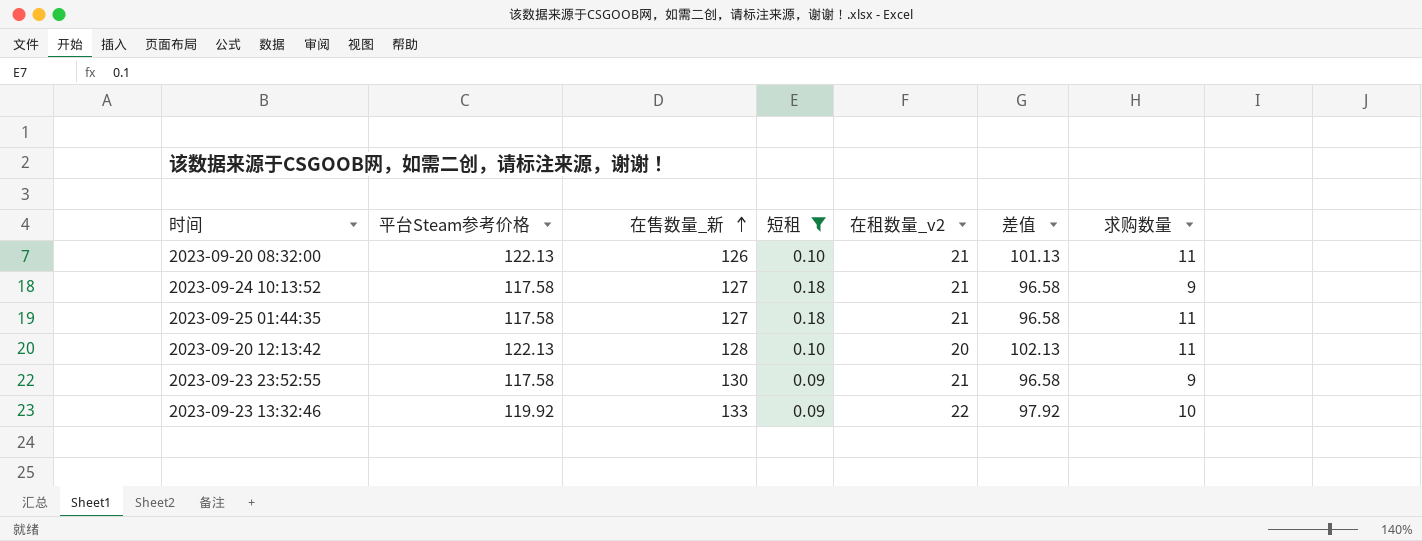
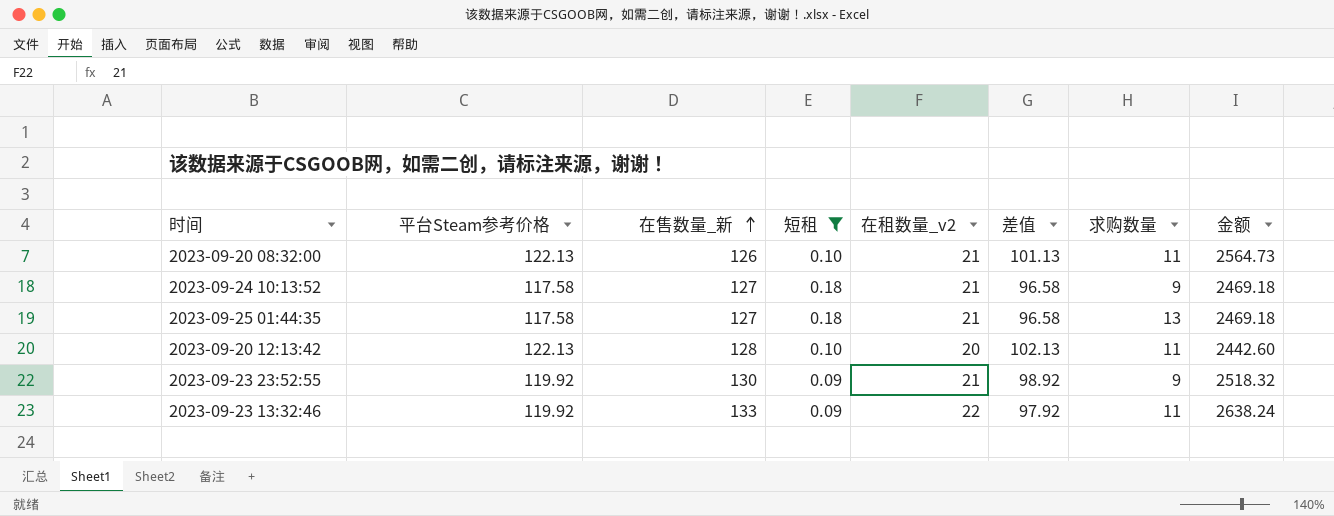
column 金额 | formula: none -> [平台Steam参考价格] * [在租数量_v2]
2023-09-25 01:44:35 | 求购数量: 11 -> 13
2023-09-23 23:52:55 | 平台Steam参考价格: 117.58 -> 119.92
2023-09-23 23:52:55 | 差值: 96.58 -> 98.92
2023-09-23 13:32:46 | 求购数量: 10 -> 11

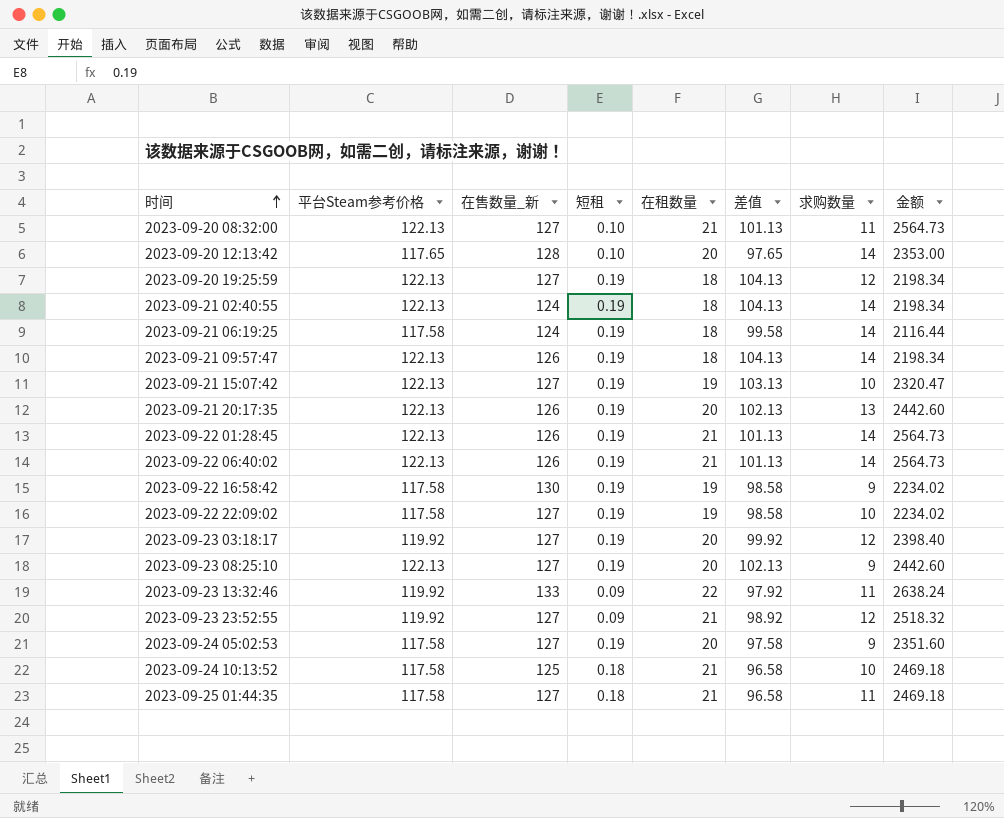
filter: 短租 != 0.19 -> none
row order: 在售数量_新 ascending -> 时间 ascending
column name: 在租数量_v2 -> 在租数量
2023-09-20 08:32:00 | 在售数量_新: 126 -> 127
2023-09-20 12:13:42 | 平台Steam参考价格: 122.13 -> 117.65
2023-09-20 12:13:42 | 差值: 102.13 -> 97.65
2023-09-20 12:13:42 | 求购数量: 11 -> 14
2023-09-20 12:13:42 | 金额: 2442.60 -> 2353.00
2023-09-23 23:52:55 | 在售数量_新: 130 -> 127
2023-09-23 23:52:55 | 求购数量: 9 -> 12
2023-09-24 10:13:52 | 在售数量_新: 127 -> 125
2023-09-24 10:13:52 | 求购数量: 9 -> 10
2023-09-25 01:44:35 | 求购数量: 13 -> 11

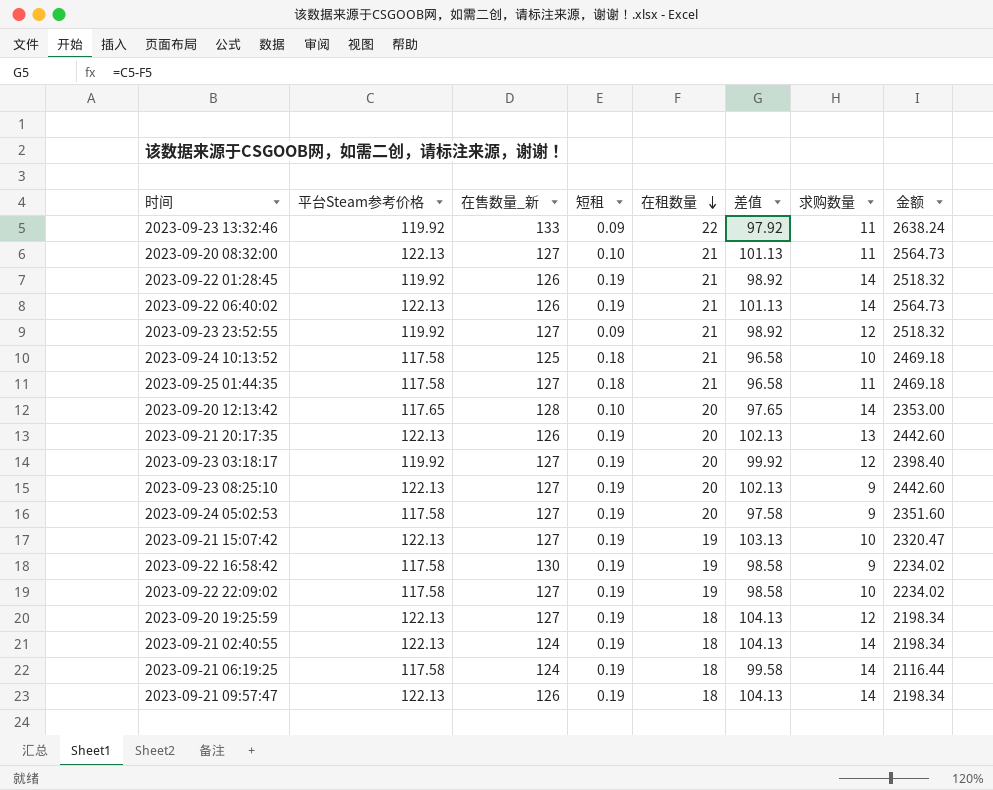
row order: 时间 ascending -> 在租数量 descending
2023-09-22 01:28:45 | 平台Steam参考价格: 122.13 -> 119.92
2023-09-22 01:28:45 | 差值: 101.13 -> 98.92
2023-09-22 01:28:45 | 金额: 2564.73 -> 2518.32

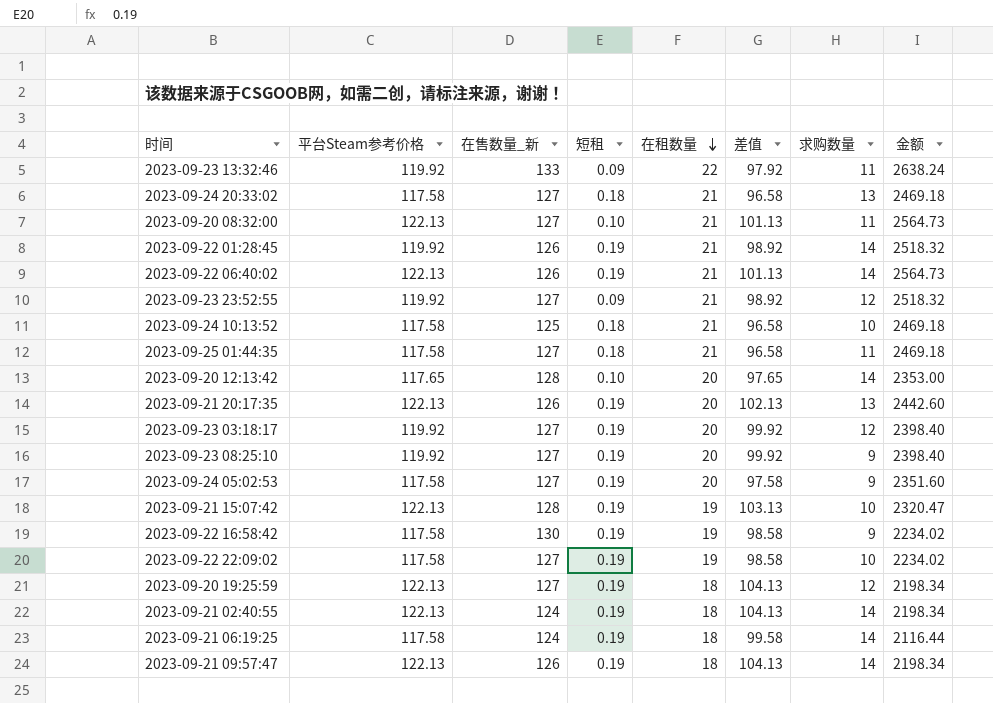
row 2023-09-24 20:33:02: none -> 117.58 | 127 | 0.18 | 21 | 96.58 | 13 | 2469.18
2023-09-23 08:25:10 | 平台Steam参考价格: 122.13 -> 119.92
2023-09-23 08:25:10 | 差值: 102.13 -> 99.92
2023-09-23 08:25:10 | 金额: 2442.60 -> 2398.40
2023-09-21 15:07:42 | 在售数量_新: 127 -> 128

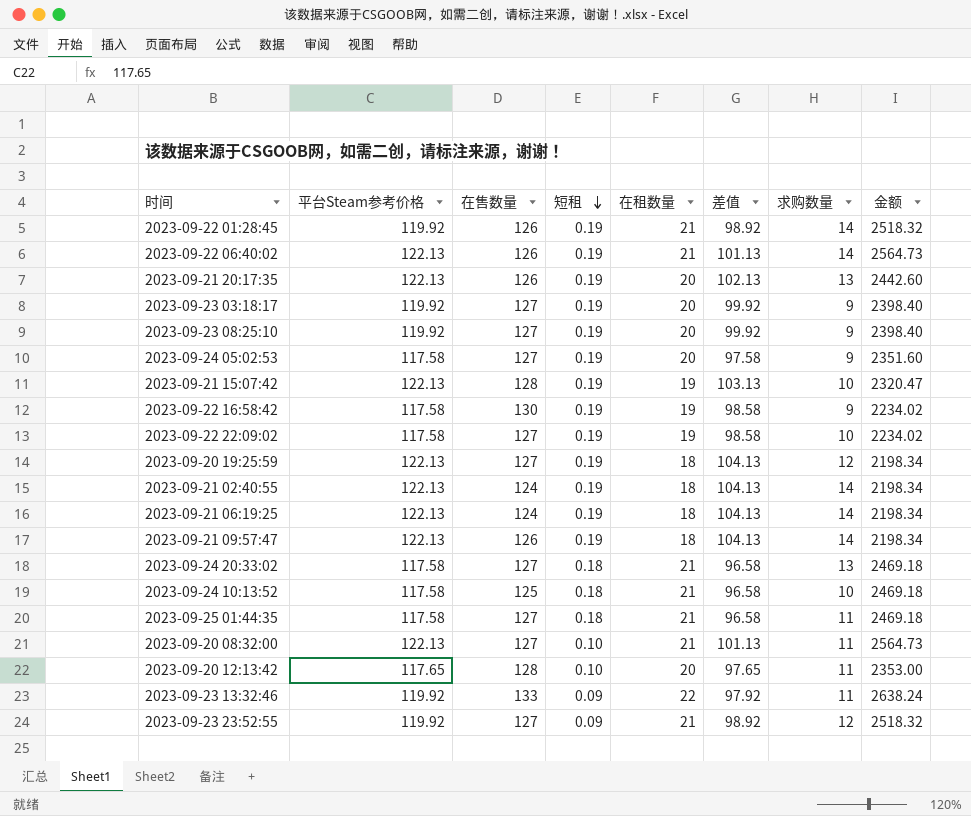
row order: 在租数量 descending -> 短租 descending
column name: 在售数量_新 -> 在售数量
2023-09-23 03:18:17 | 求购数量: 12 -> 9
2023-09-21 06:19:25 | 平台Steam参考价格: 117.58 -> 122.13
2023-09-21 06:19:25 | 差值: 99.58 -> 104.13
2023-09-21 06:19:25 | 金额: 2116.44 -> 2198.34
2023-09-20 12:13:42 | 求购数量: 14 -> 11

